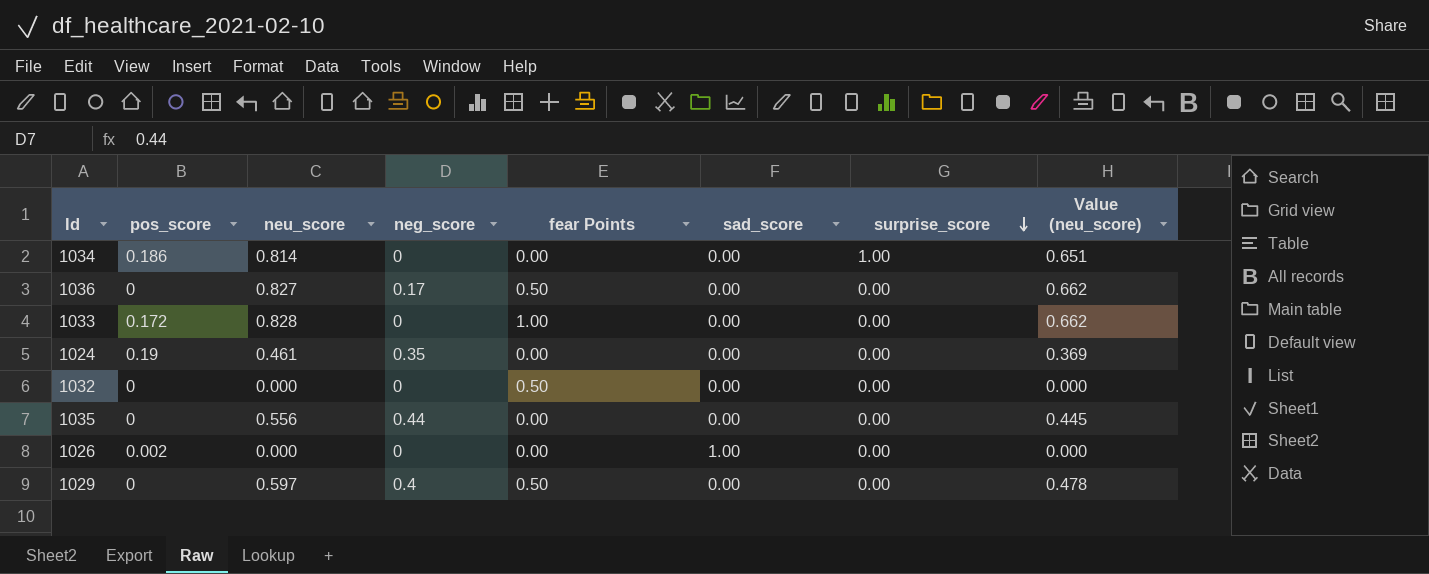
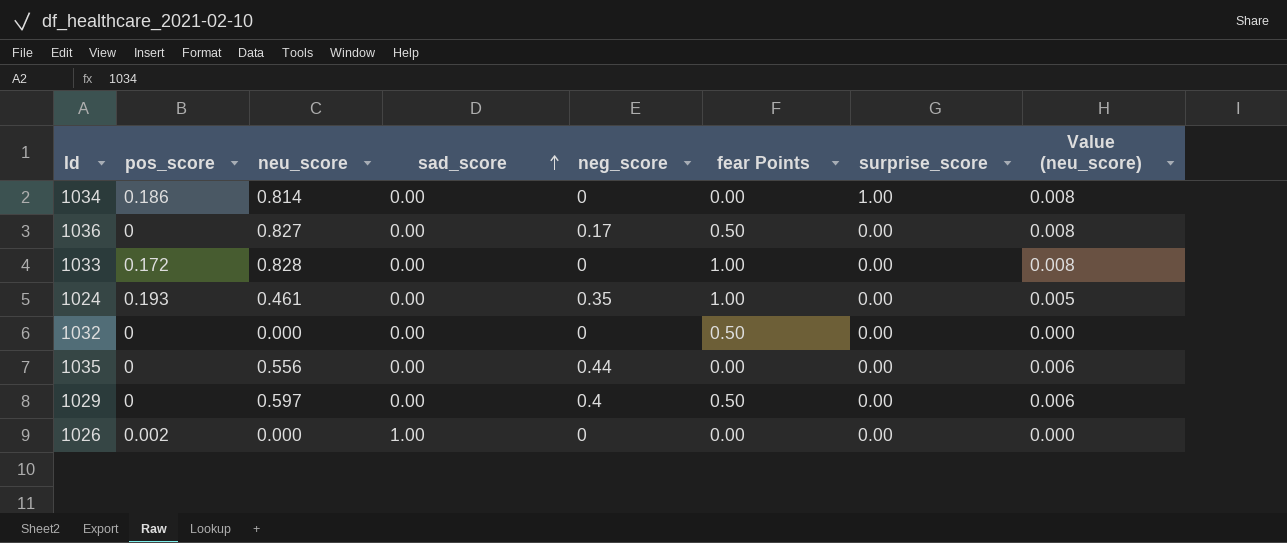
row order: surprise_score descending -> sad_score ascending
column sad_score | position: 6 -> 4
column Value (neu_score) | formula: [neu_score] * 0.8 -> [neu_score] * 0.01
1024 | pos_score: 0.19 -> 0.193
1024 | fear Points: 0.00 -> 1.00

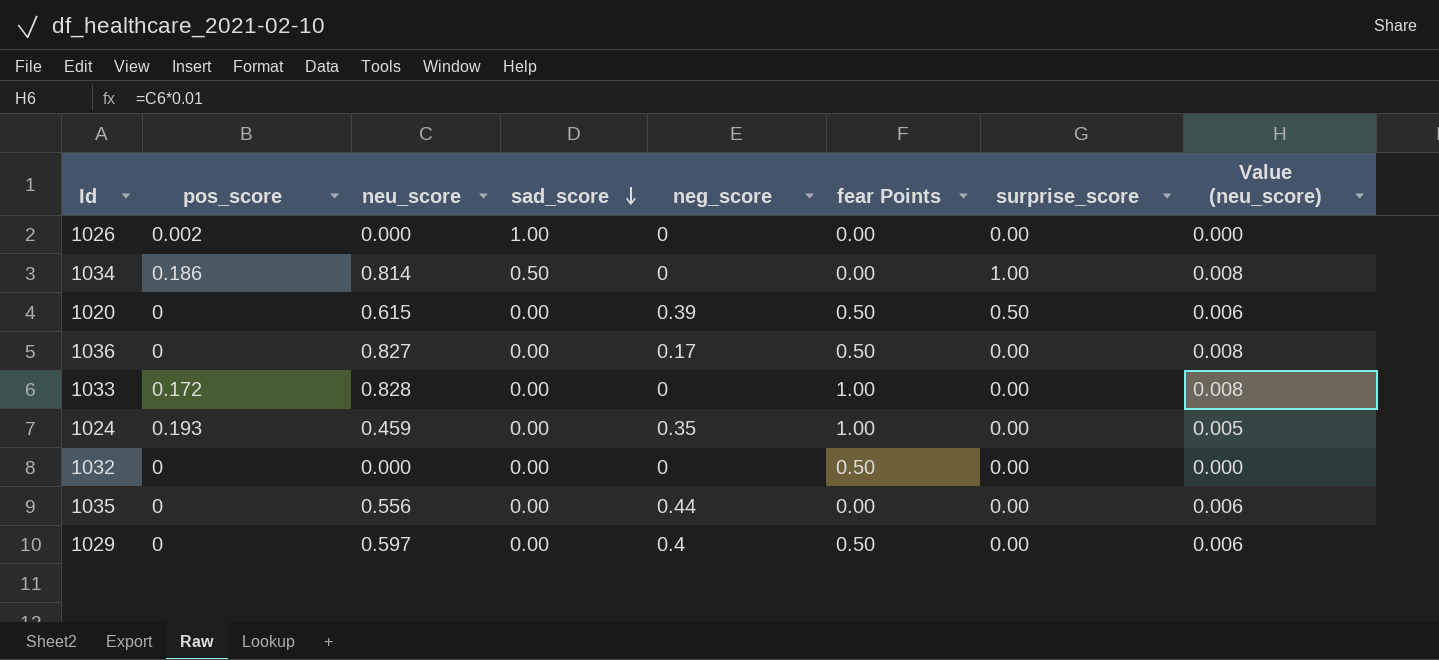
row order: sad_score ascending -> sad_score descending
1034 | sad_score: 0.00 -> 0.50
row 1020: none -> 0 | 0.615 | 0.00 | 0.39 | 0.50 | 0.50 | 0.006
1024 | neu_score: 0.461 -> 0.459

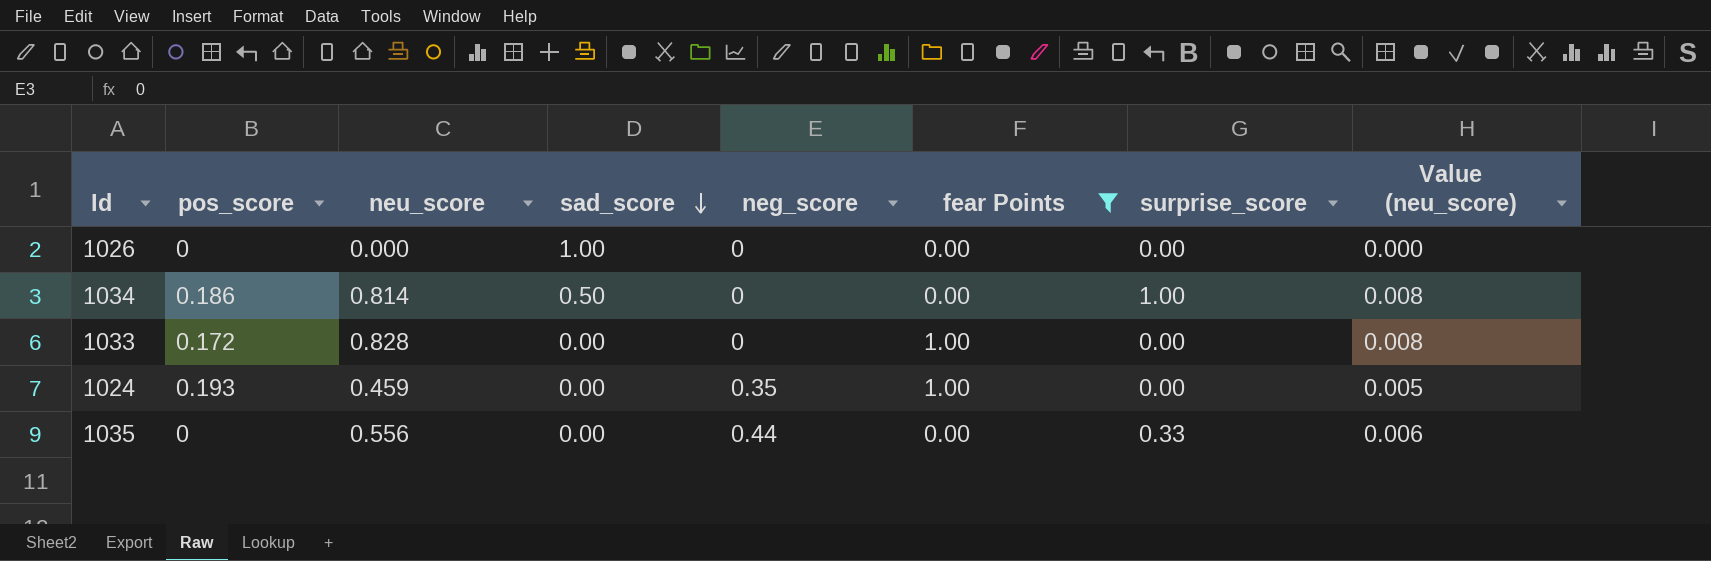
filter: none -> fear Points != 0.50
1026 | pos_score: 0.002 -> 0
1035 | surprise_score: 0.00 -> 0.33

